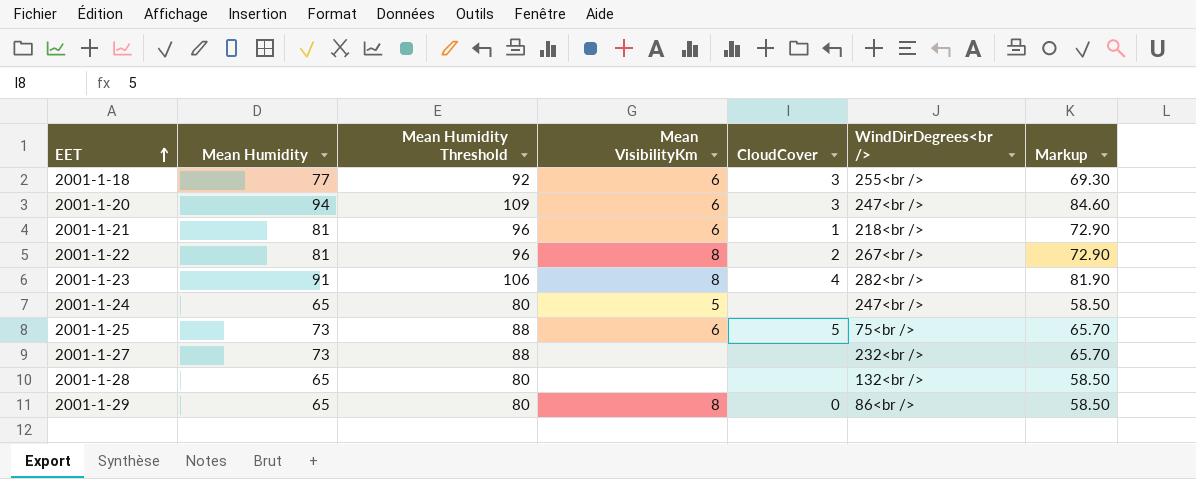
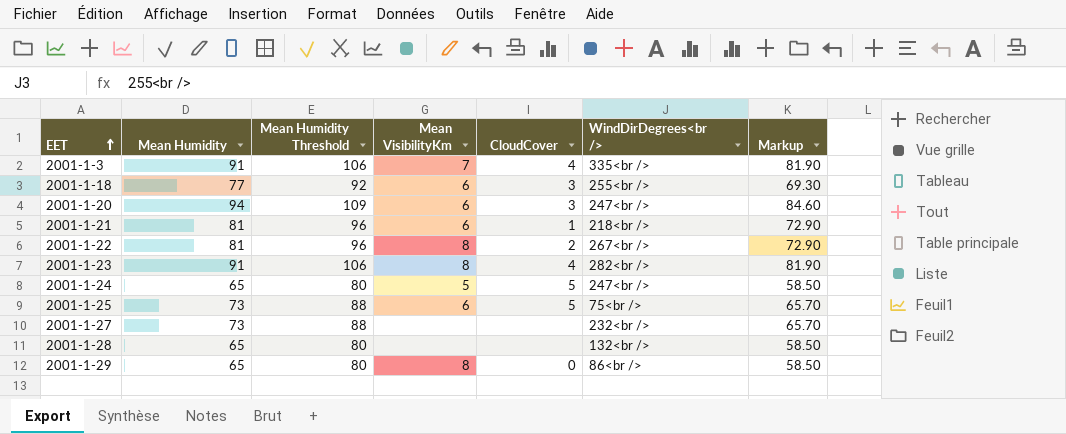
row 2001-1-3: none -> 91 | 106 | 7 | 4 | 335<br /> | 81.90
2001-1-24 | CloudCover: none -> 5

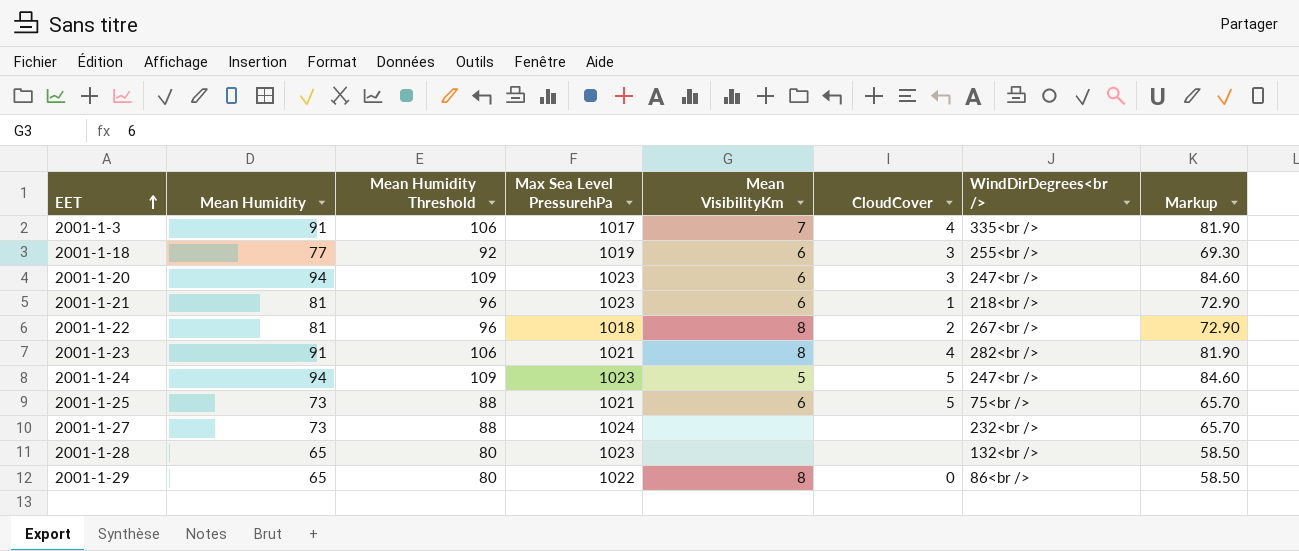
column Max Sea Level PressurehPa | position: none -> 4
2001-1-24 | Mean Humidity: 65 -> 94
2001-1-24 | Mean Humidity Threshold: 80 -> 109
2001-1-24 | Markup: 58.50 -> 84.60

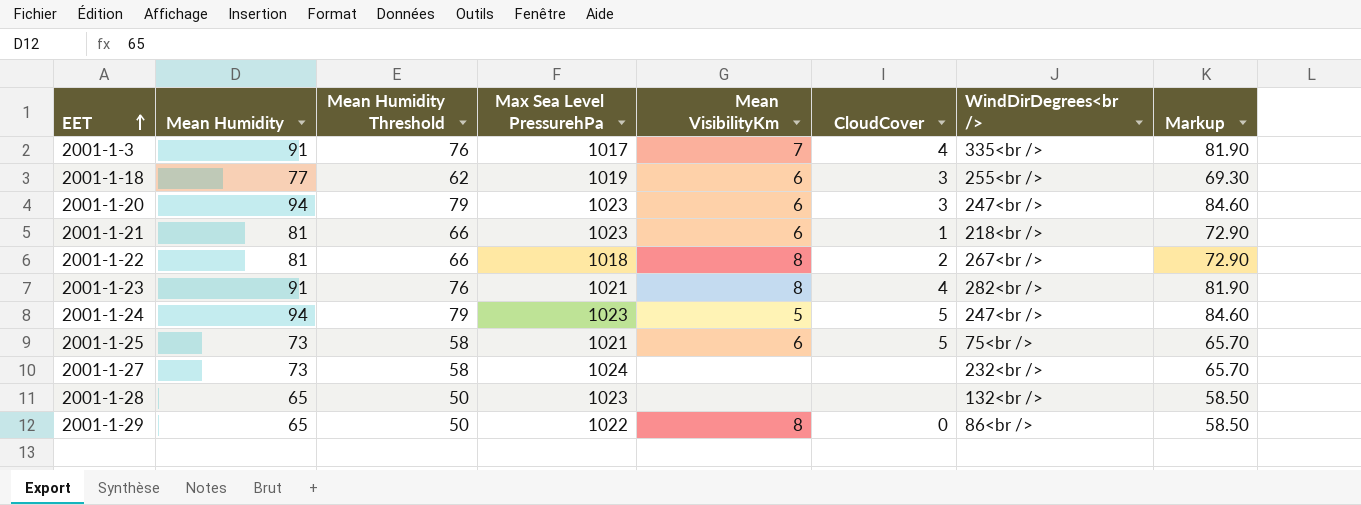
column Mean Humidity Threshold | formula: [Mean Humidity] + 15 -> [Mean Humidity] - 15

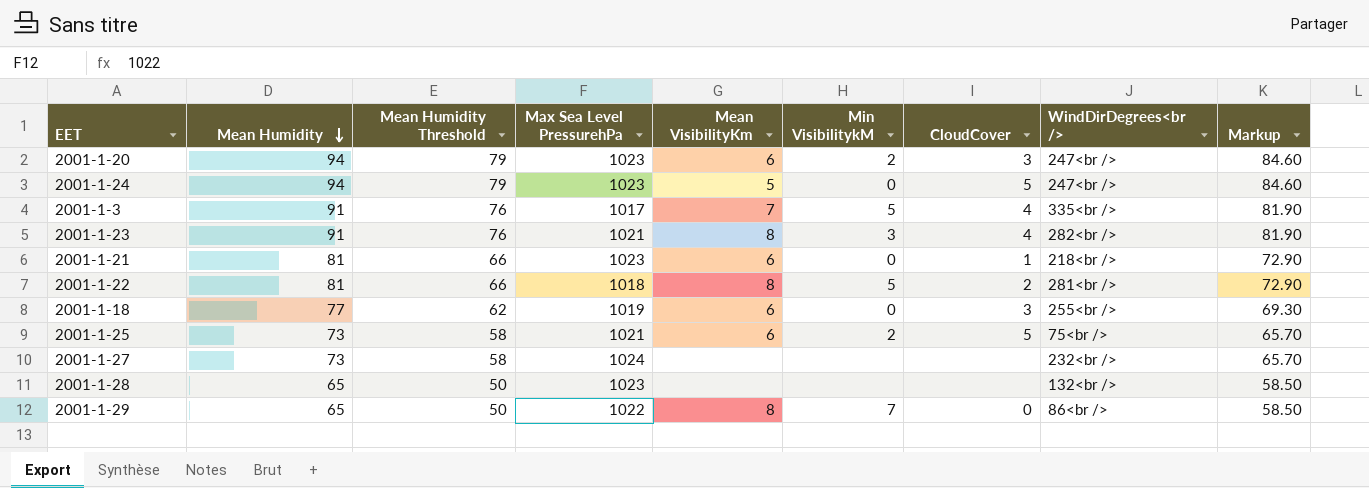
row order: EET ascending -> Mean Humidity descending
column Min VisibilitykM | position: none -> 6
2001-1-22 | WindDirDegrees<br />: 267<br /> -> 281<br />

